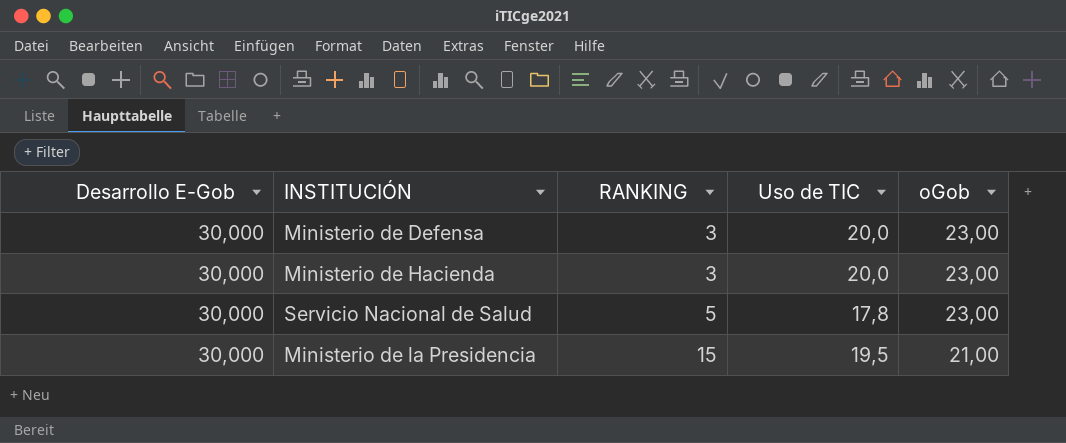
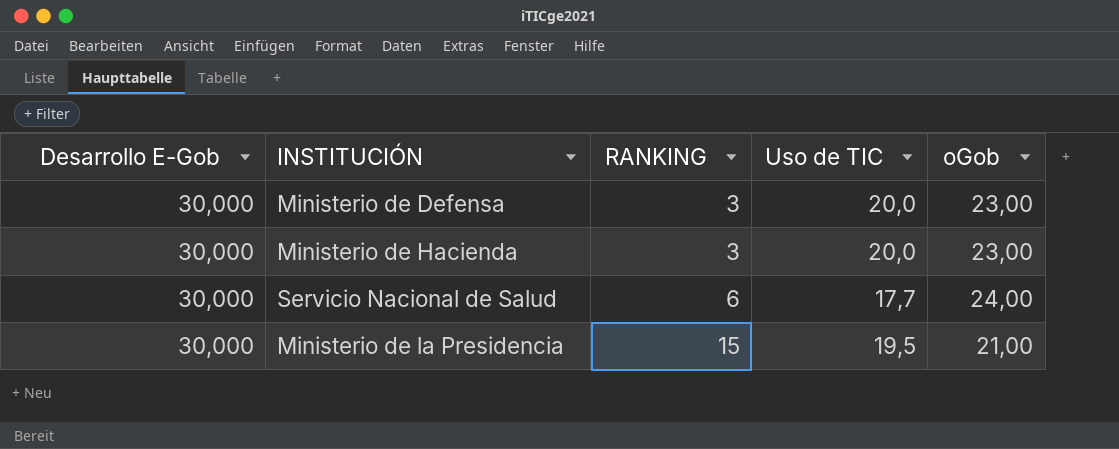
Servicio Nacional de Salud | RANKING: 5 -> 6
Servicio Nacional de Salud | Uso de TIC: 17,8 -> 17,7
Servicio Nacional de Salud | oGob: 23,00 -> 24,00

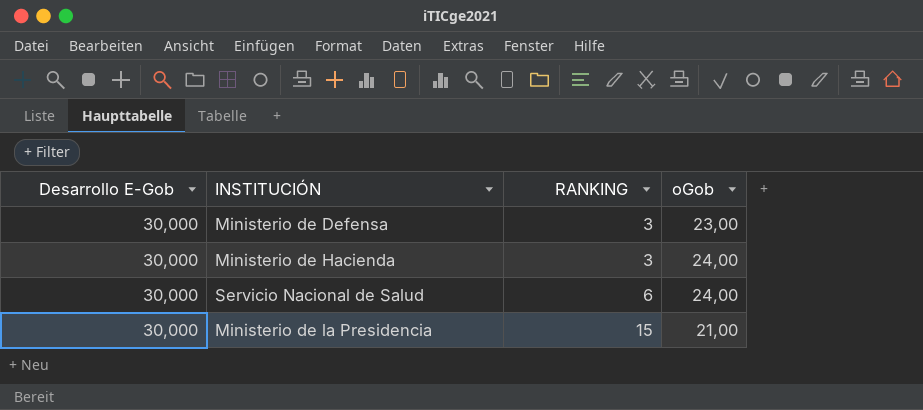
column Uso de TIC | position: 4 -> none
Ministerio de Hacienda | oGob: 23,00 -> 24,00

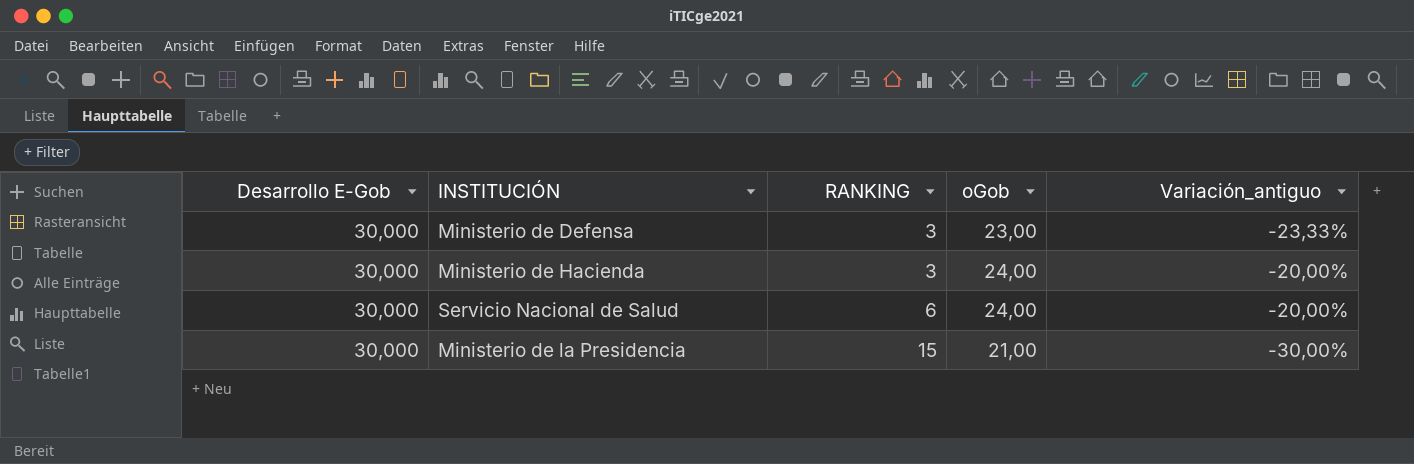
column Variación_antiguo | formula: none -> ([oGob] - [Desarrollo E-Gob]) / [Desarrollo E-Gob]

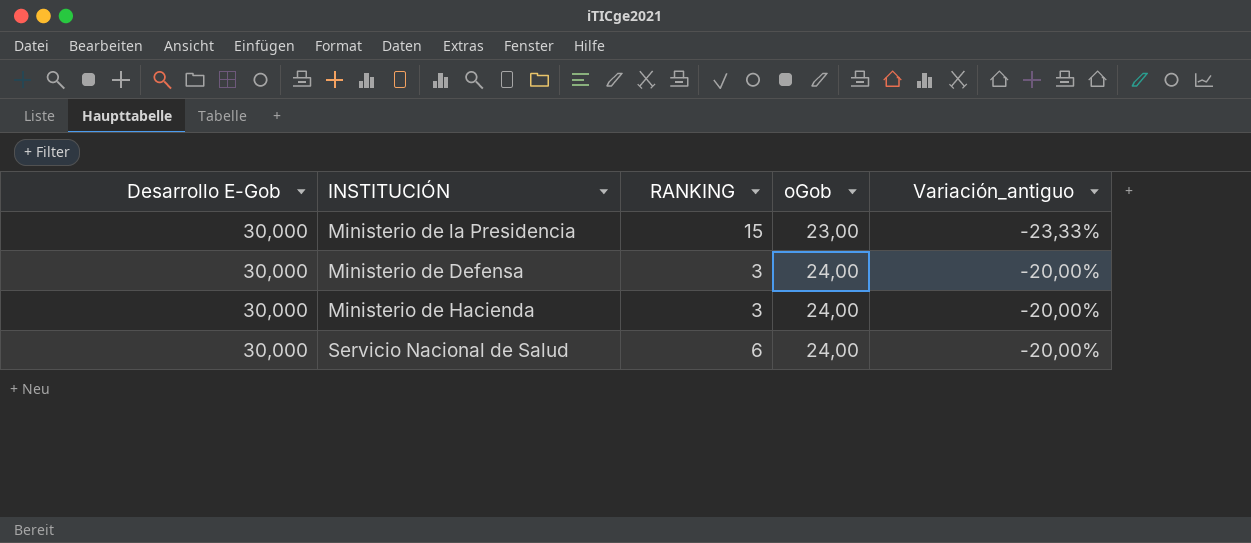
row order: RANKING ascending -> oGob ascending
Ministerio de la Presidencia | oGob: 21,00 -> 23,00
Ministerio de la Presidencia | Variación_antiguo: -30,00% -> -23,33%
Ministerio de Defensa | oGob: 23,00 -> 24,00
Ministerio de Defensa | Variación_antiguo: -23,33% -> -20,00%

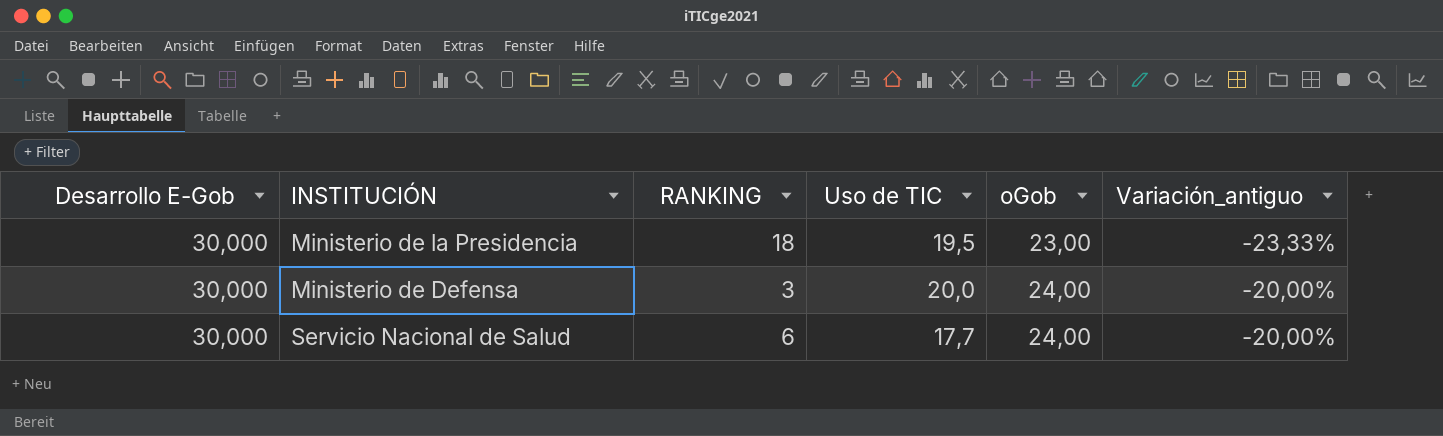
column Uso de TIC | position: none -> 4
row Ministerio de Hacienda: 30,000 | 3 | 24,00 | -20,00% -> none
Ministerio de la Presidencia | RANKING: 15 -> 18

